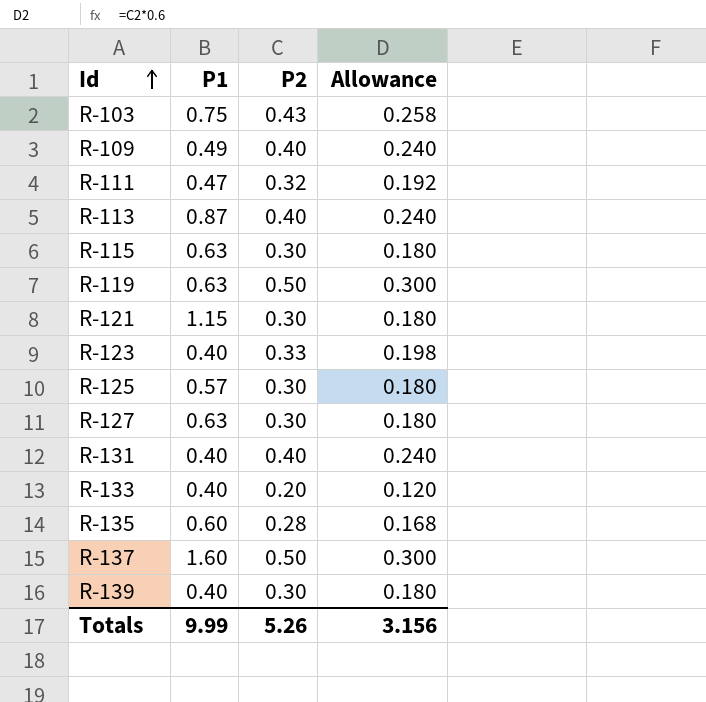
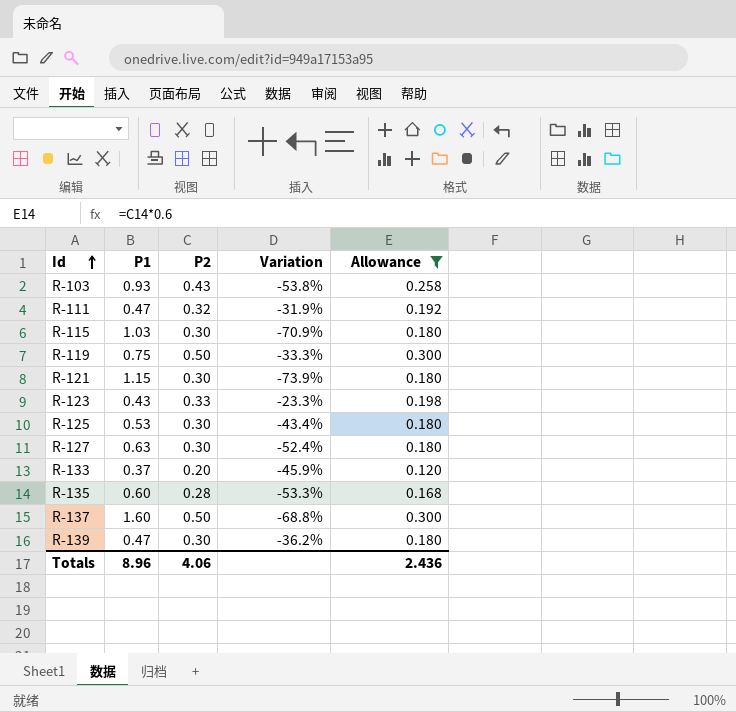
filter: none -> Allowance != 0.240
column Variation | formula: none -> ([P2] - [P1]) / [P1]
R-103 | P1: 0.75 -> 0.93
R-115 | P1: 0.63 -> 1.03
R-119 | P1: 0.63 -> 0.75
R-123 | P1: 0.40 -> 0.43
R-125 | P1: 0.57 -> 0.53
R-133 | P1: 0.40 -> 0.37
R-139 | P1: 0.40 -> 0.47
Totals | P1: 9.99 -> 8.96
Totals | P2: 5.26 -> 4.06
Totals | Allowance: 3.156 -> 2.436

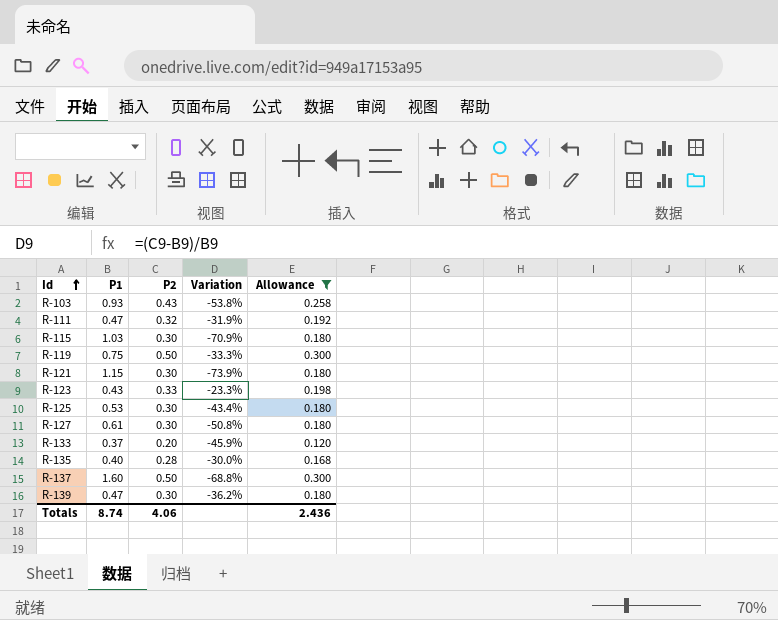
R-127 | P1: 0.63 -> 0.61
R-127 | Variation: -52.4% -> -50.8%
R-135 | P1: 0.60 -> 0.40
R-135 | Variation: -53.3% -> -30.0%
Totals | P1: 8.96 -> 8.74

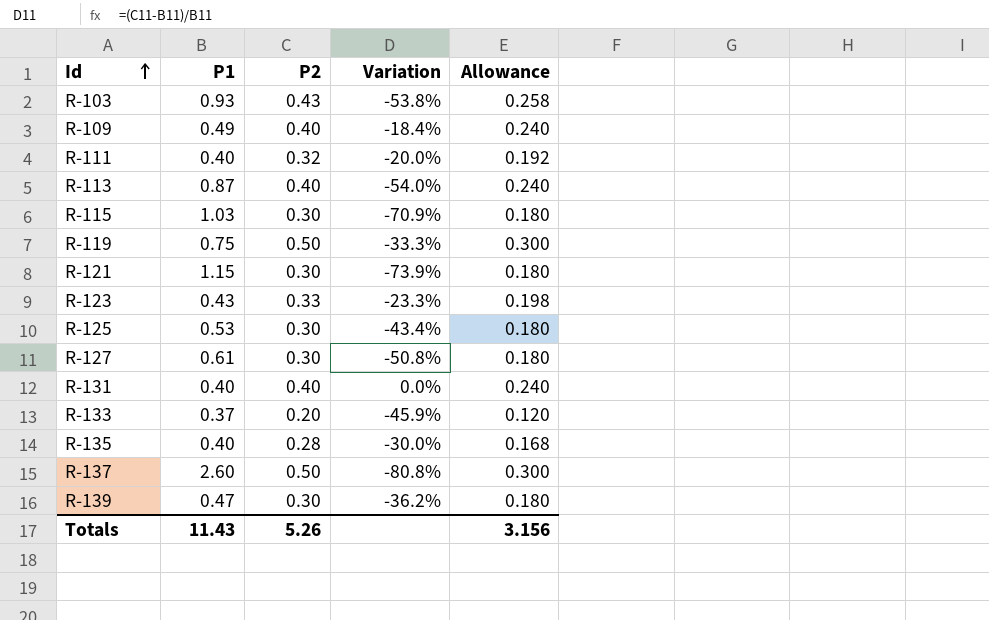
filter: Allowance != 0.240 -> none
R-111 | P1: 0.47 -> 0.40
R-111 | Variation: -31.9% -> -20.0%
R-137 | P1: 1.60 -> 2.60
R-137 | Variation: -68.8% -> -80.8%
Totals | P1: 8.74 -> 11.43
Totals | P2: 4.06 -> 5.26
Totals | Allowance: 2.436 -> 3.156

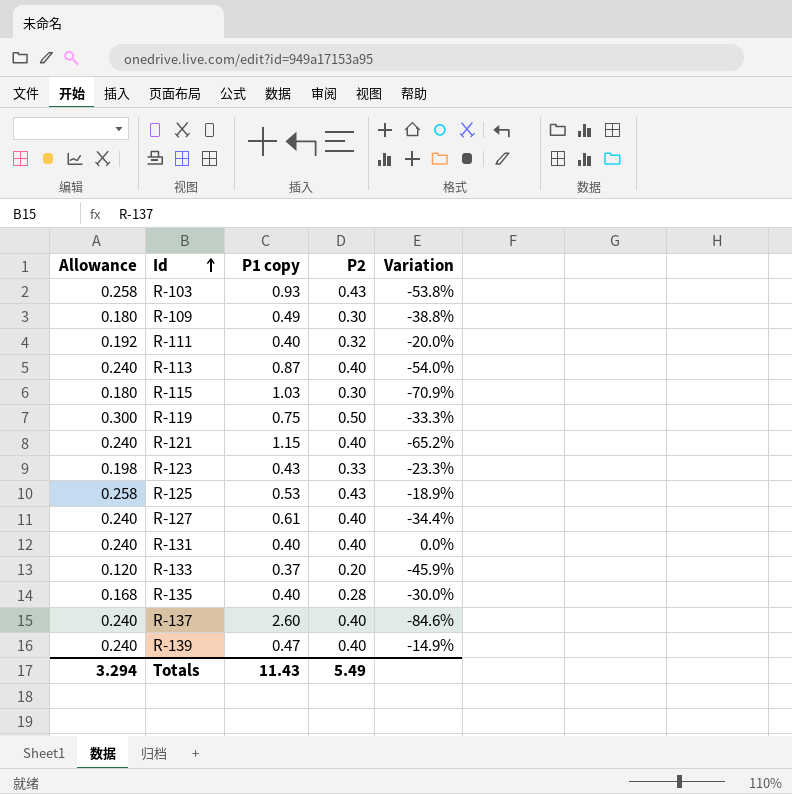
column Allowance | position: 5 -> 1
column name: P1 -> P1 copy
R-109 | Allowance: 0.240 -> 0.180
R-109 | P2: 0.40 -> 0.30
R-109 | Variation: -18.4% -> -38.8%
R-121 | Allowance: 0.180 -> 0.240
R-121 | P2: 0.30 -> 0.40
R-121 | Variation: -73.9% -> -65.2%
R-125 | Allowance: 0.180 -> 0.258
R-125 | P2: 0.30 -> 0.43
R-125 | Variation: -43.4% -> -18.9%
R-127 | Allowance: 0.180 -> 0.240
R-127 | P2: 0.30 -> 0.40
R-127 | Variation: -50.8% -> -34.4%
R-137 | Allowance: 0.300 -> 0.240
R-137 | P2: 0.50 -> 0.40
R-137 | Variation: -80.8% -> -84.6%
R-139 | Allowance: 0.180 -> 0.240
R-139 | P2: 0.30 -> 0.40
R-139 | Variation: -36.2% -> -14.9%
Totals | Allowance: 3.156 -> 3.294
Totals | P2: 5.26 -> 5.49

